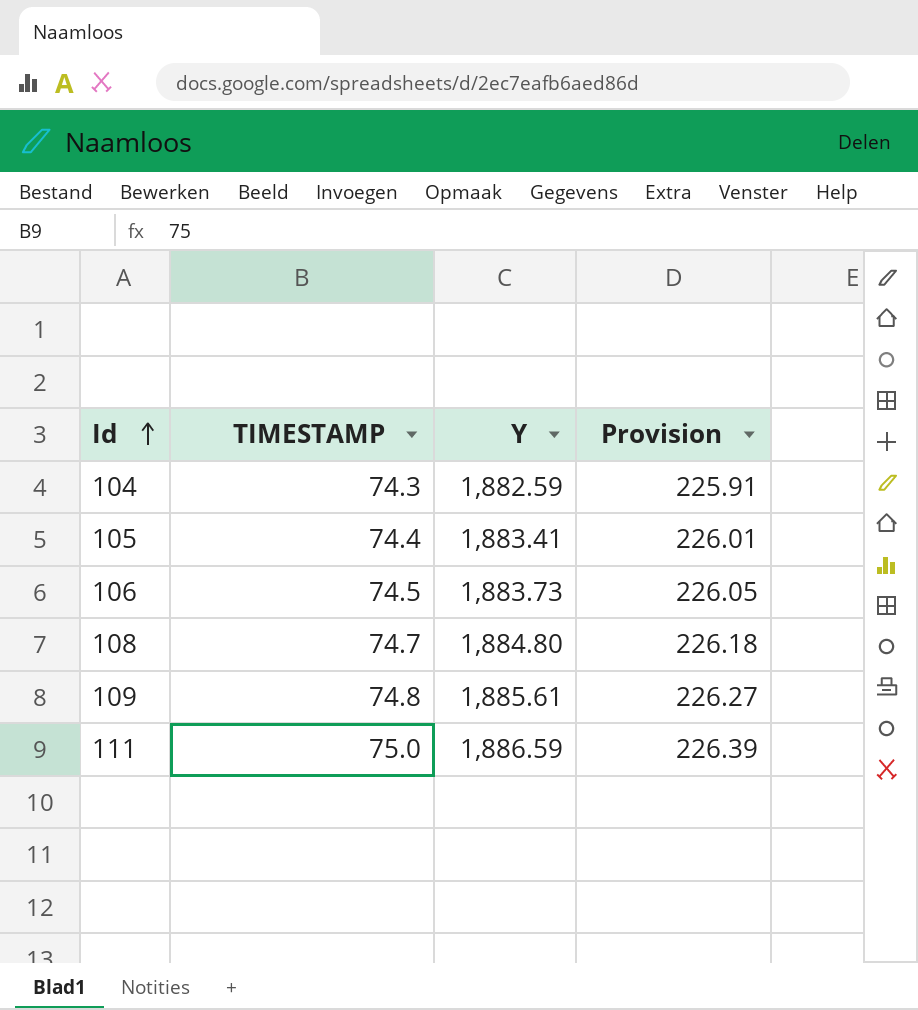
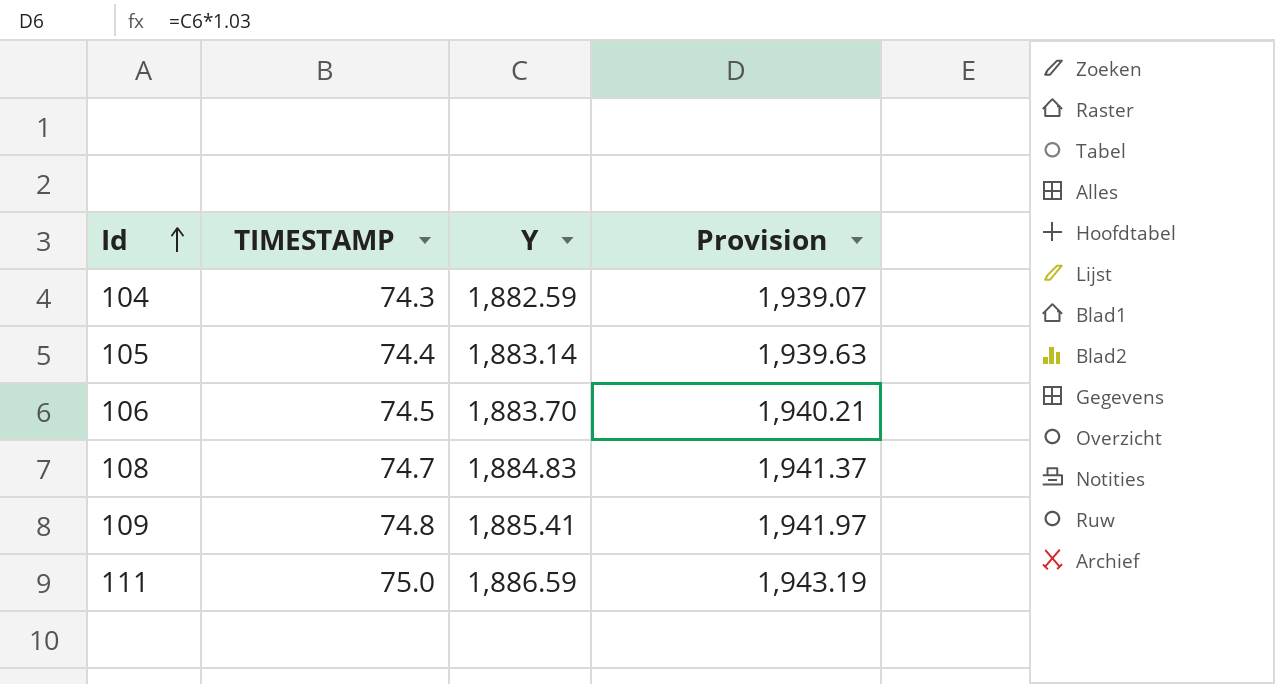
column Provision | formula: [Y] * 0.12 -> [Y] * 1.03
105 | Y: 1,883.41 -> 1,883.14
106 | Y: 1,883.73 -> 1,883.70
108 | Y: 1,884.80 -> 1,884.83
109 | Y: 1,885.61 -> 1,885.41

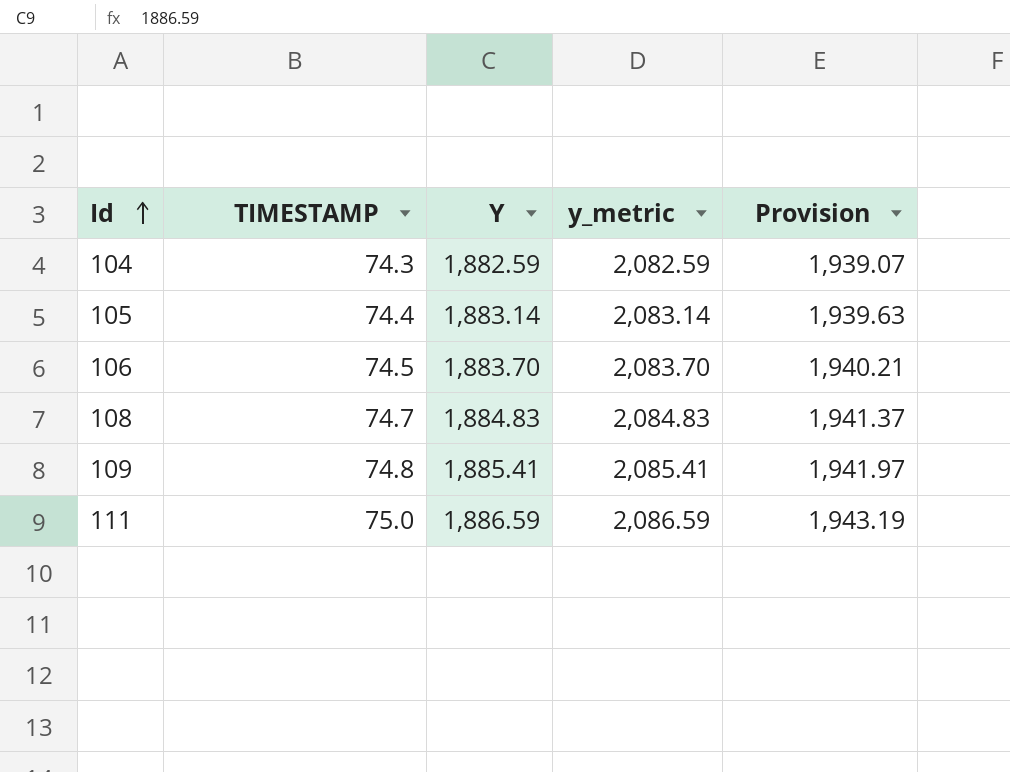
column y_metric | formula: none -> [Y] + 200

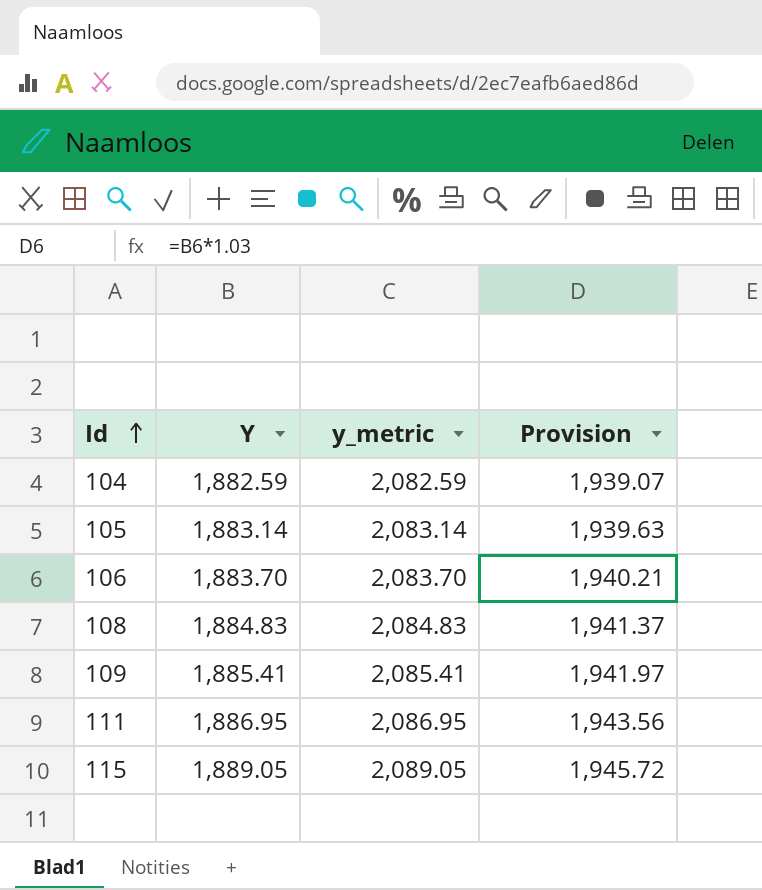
column TIMESTAMP | position: 2 -> none
111 | Y: 1,886.59 -> 1,886.95
111 | y_metric: 2,086.59 -> 2,086.95
111 | Provision: 1,943.19 -> 1,943.56
row 115: none -> 1,889.05 | 2,089.05 | 1,945.72

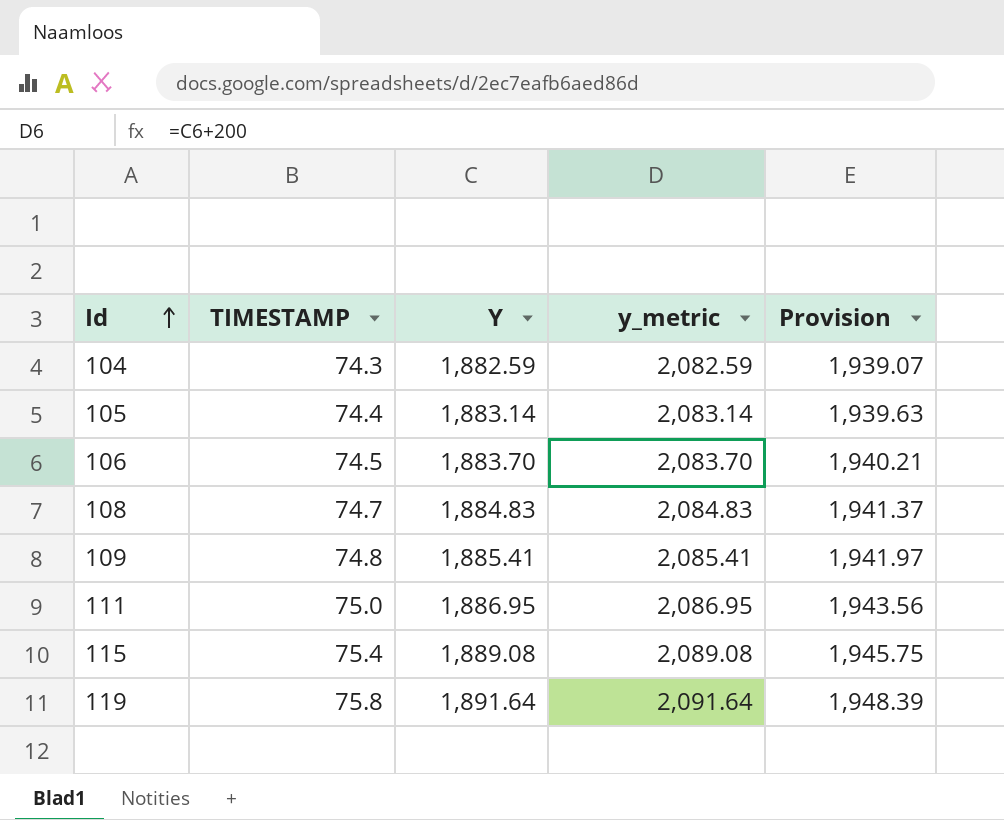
column TIMESTAMP | position: none -> 2
115 | Y: 1,889.05 -> 1,889.08
115 | y_metric: 2,089.05 -> 2,089.08
115 | Provision: 1,945.72 -> 1,945.75
row 119: none -> 75.8 | 1,891.64 | 2,091.64 | 1,948.39

